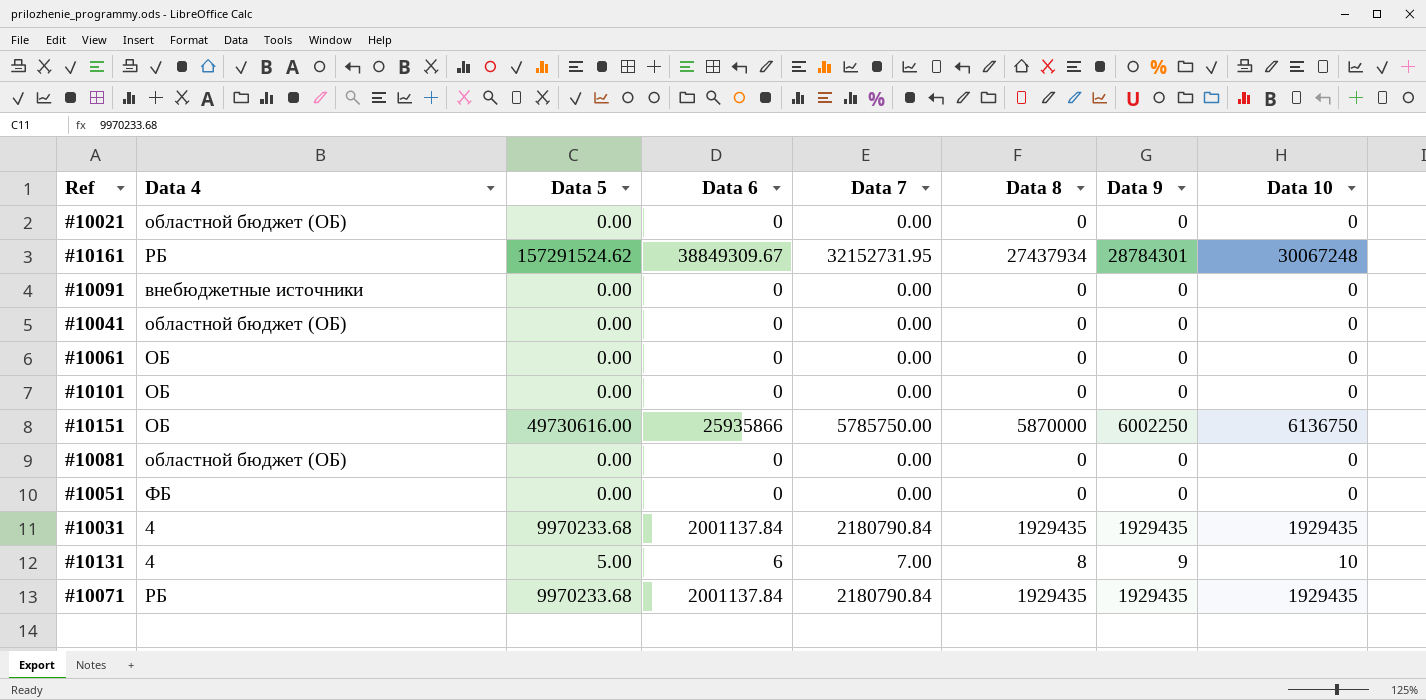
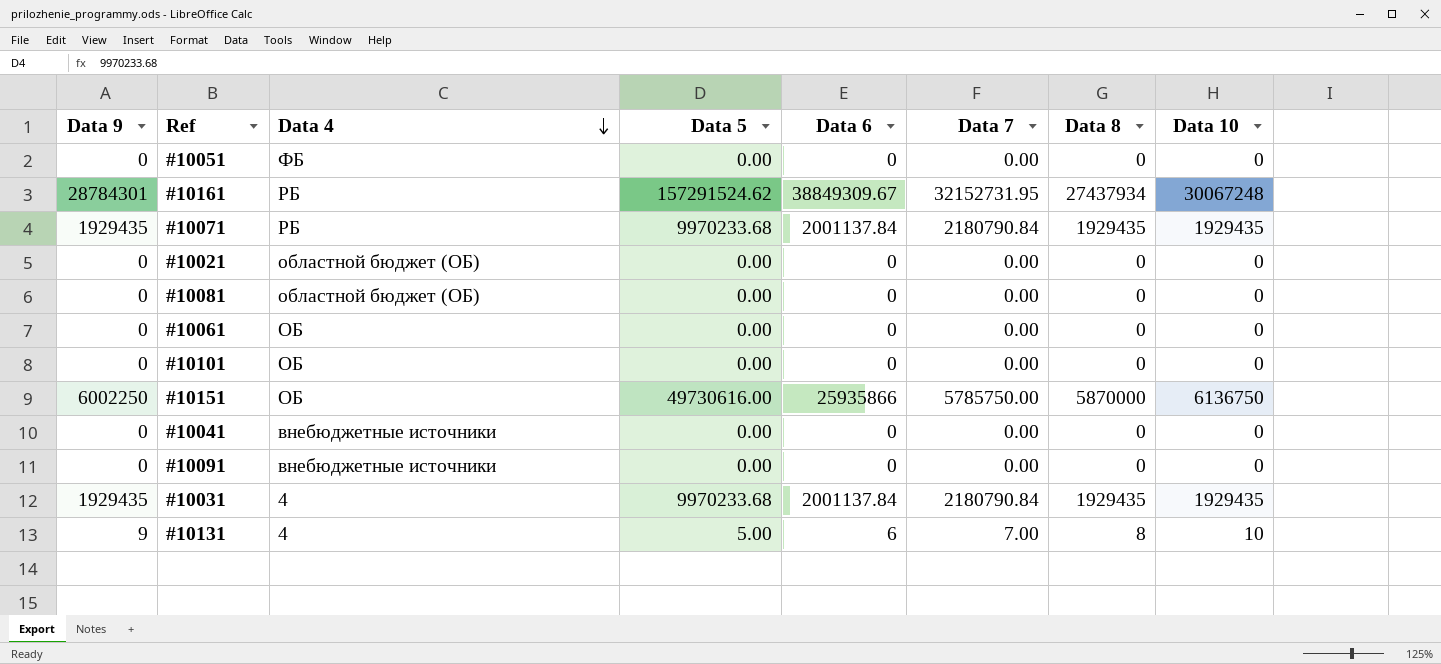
row order: none -> Data 4 descending
column Data 9 | position: 7 -> 1
#10041 | Data 4: областной бюджет (ОБ) -> внебюджетные источники

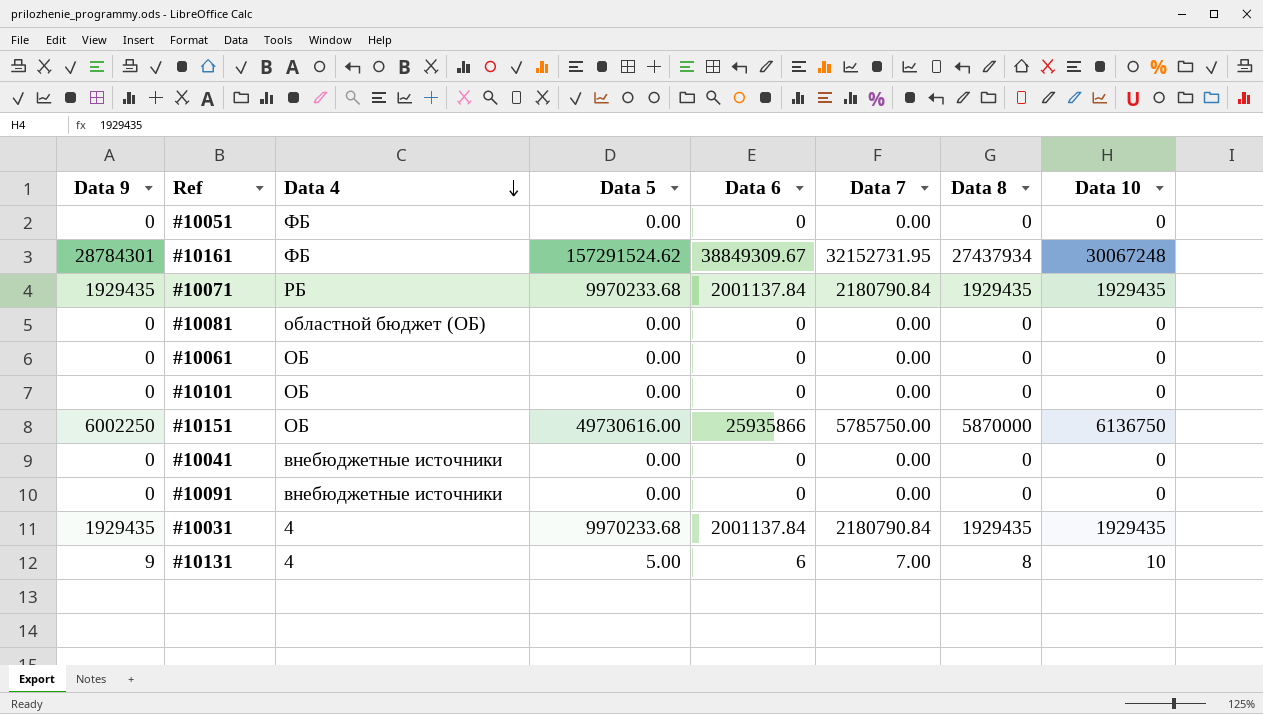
row #10021: 0 | областной бюджет (ОБ) | 0.00 | 0 | 0.00 | 0 | 0 -> none
#10161 | Data 4: РБ -> ФБ

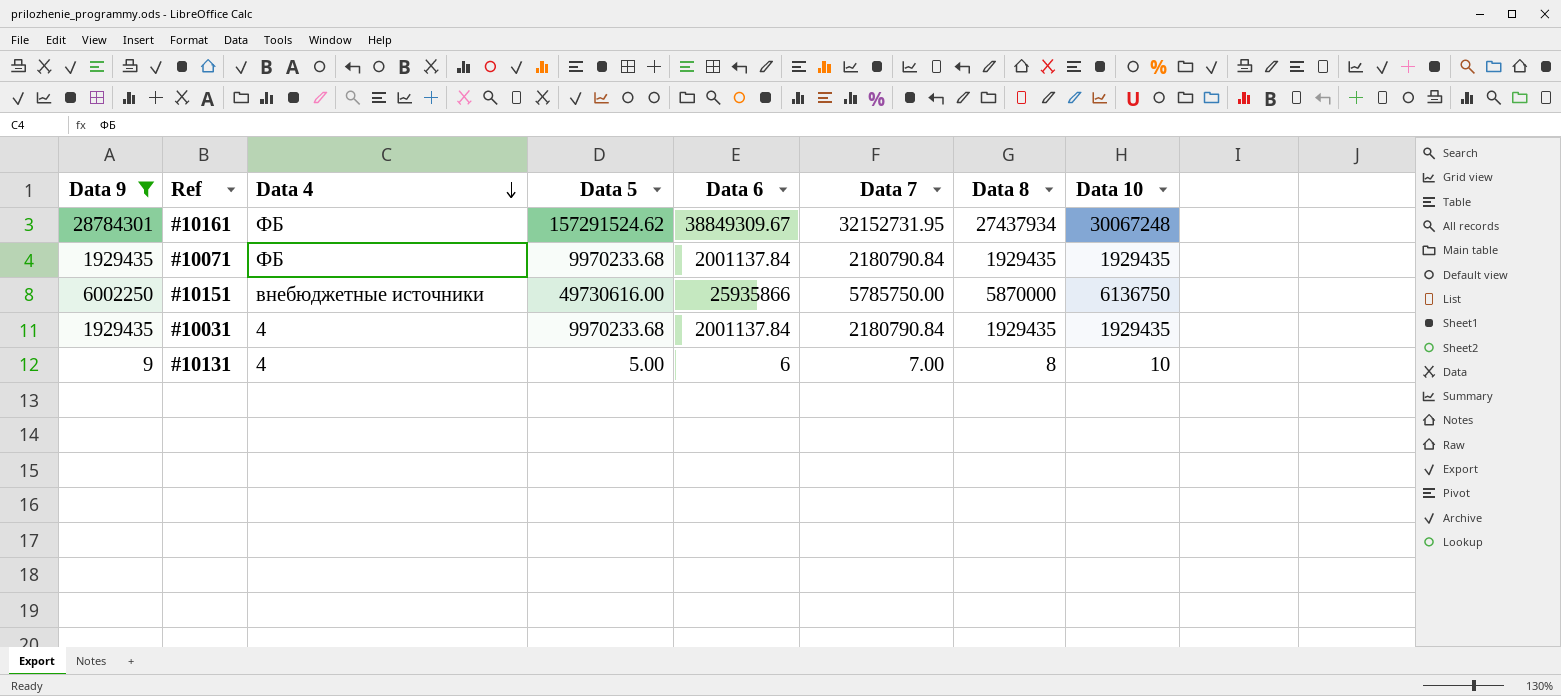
filter: none -> Data 9 != 0
#10071 | Data 4: РБ -> ФБ
#10151 | Data 4: ОБ -> внебюджетные источники

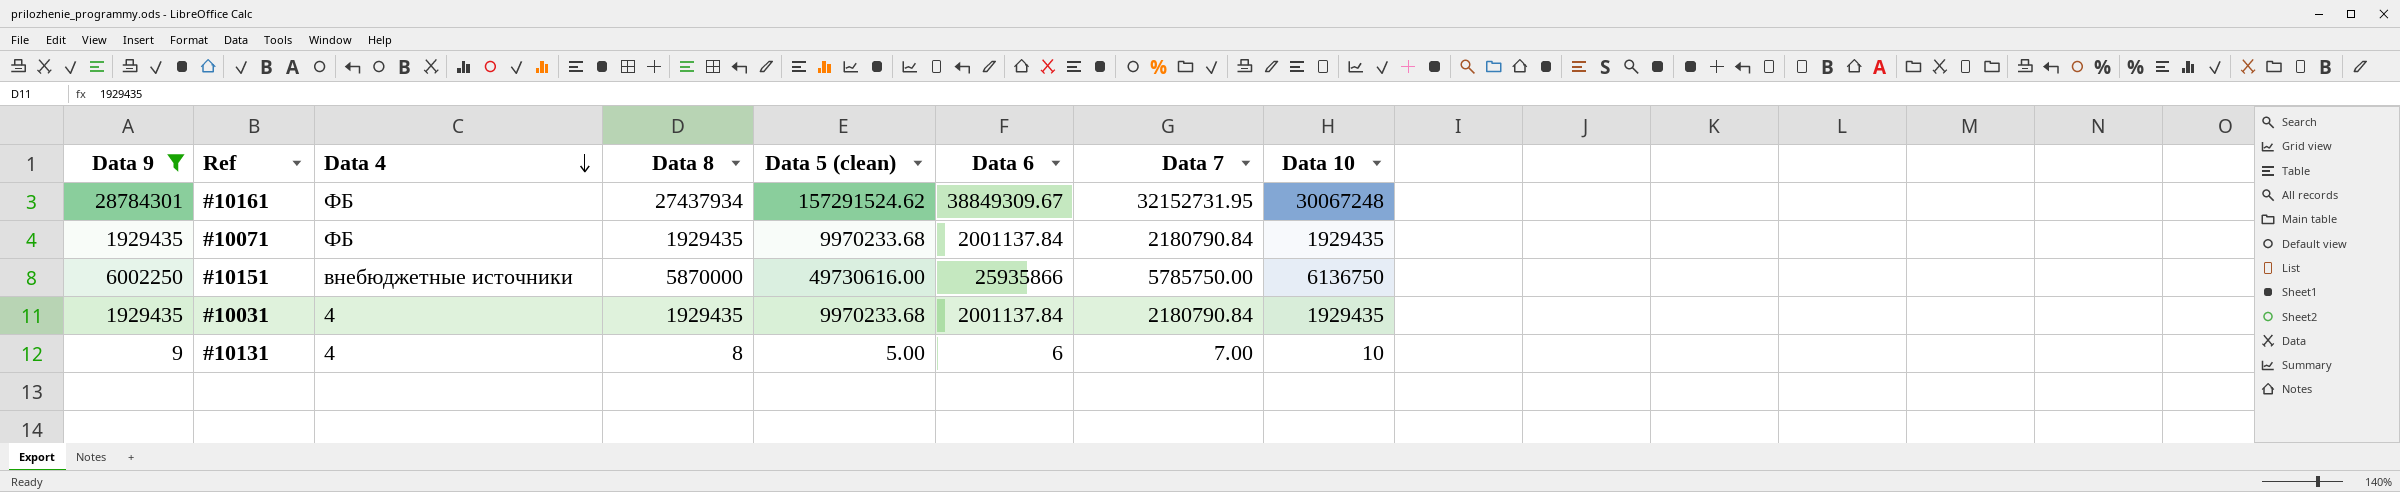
column Data 8 | position: 7 -> 4
column name: Data 5 -> Data 5 (clean)

